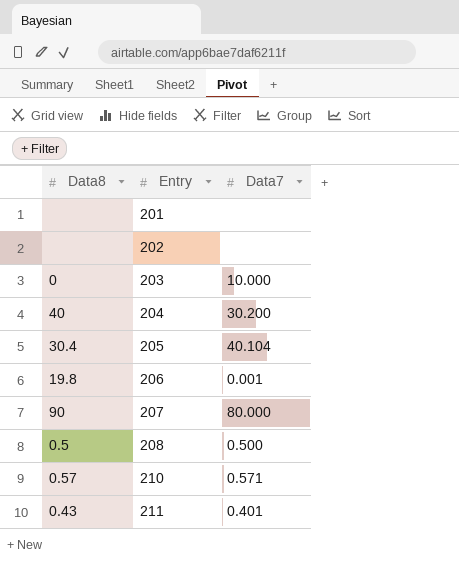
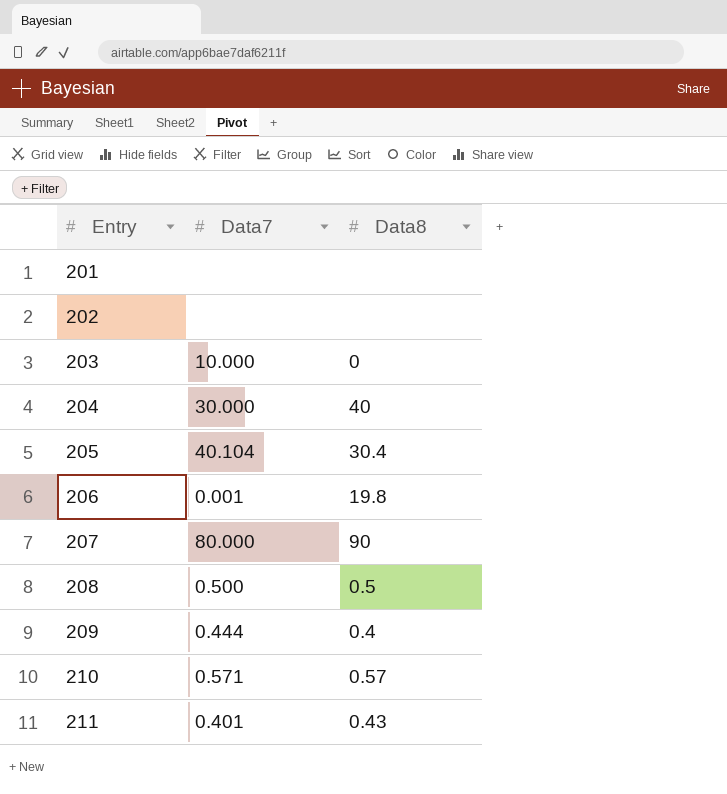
column Data8 | position: 1 -> 3
204 | Data7: 30.200 -> 30.000
row 209: none -> 0.444 | 0.4

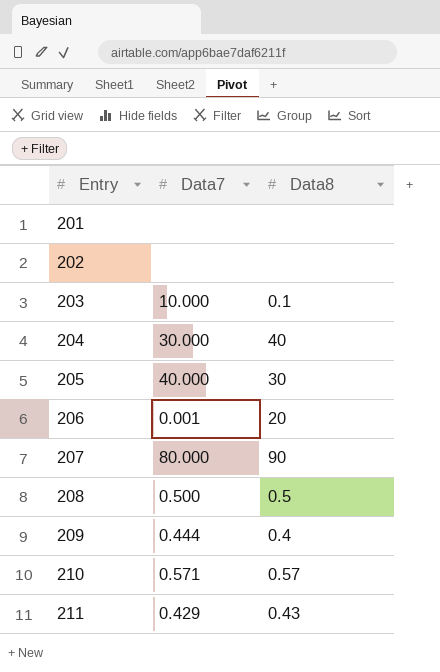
203 | Data8: 0 -> 0.1
205 | Data7: 40.104 -> 40.000
205 | Data8: 30.4 -> 30
206 | Data8: 19.8 -> 20
211 | Data7: 0.401 -> 0.429

